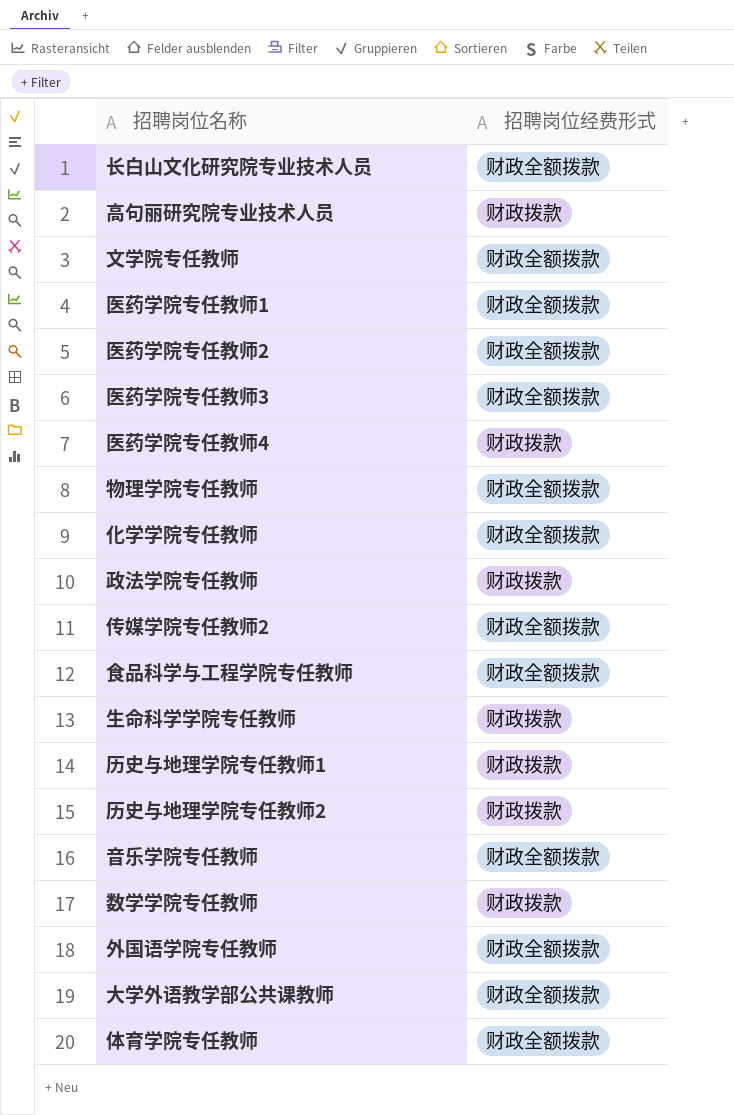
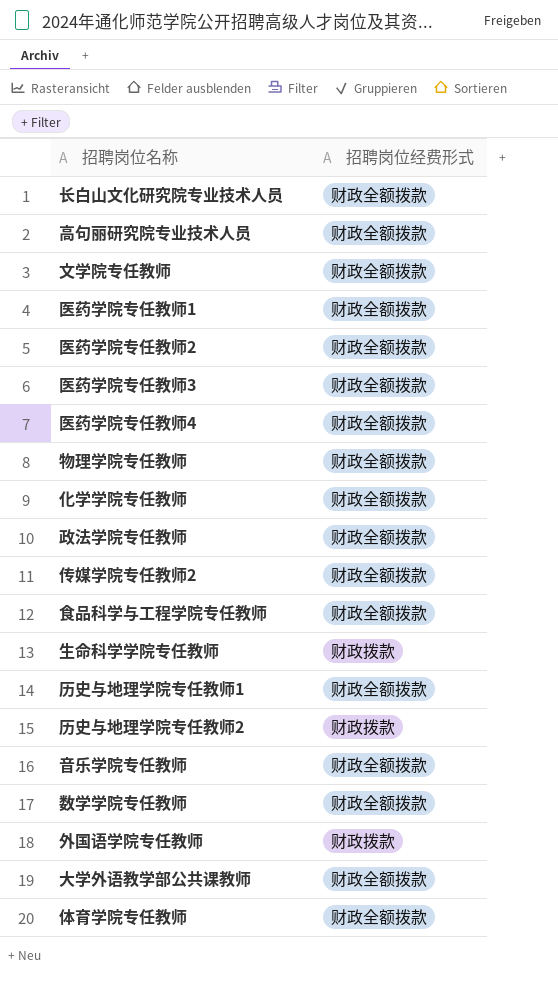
高句丽研究院专业技术人员 | 招聘岗位经费形式: 财政拨款 -> 财政全额拨款
医药学院专任教师4 | 招聘岗位经费形式: 财政拨款 -> 财政全额拨款
政法学院专任教师 | 招聘岗位经费形式: 财政拨款 -> 财政全额拨款
历史与地理学院专任教师1 | 招聘岗位经费形式: 财政拨款 -> 财政全额拨款
数学学院专任教师 | 招聘岗位经费形式: 财政拨款 -> 财政全额拨款
外国语学院专任教师 | 招聘岗位经费形式: 财政全额拨款 -> 财政拨款

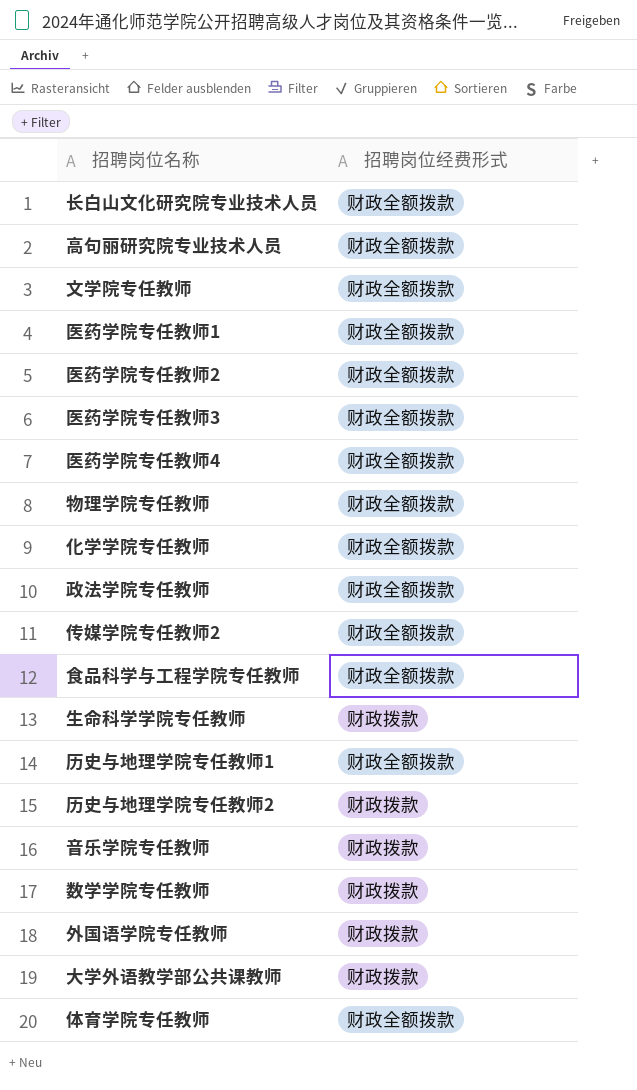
音乐学院专任教师 | 招聘岗位经费形式: 财政全额拨款 -> 财政拨款
数学学院专任教师 | 招聘岗位经费形式: 财政全额拨款 -> 财政拨款
大学外语教学部公共课教师 | 招聘岗位经费形式: 财政全额拨款 -> 财政拨款

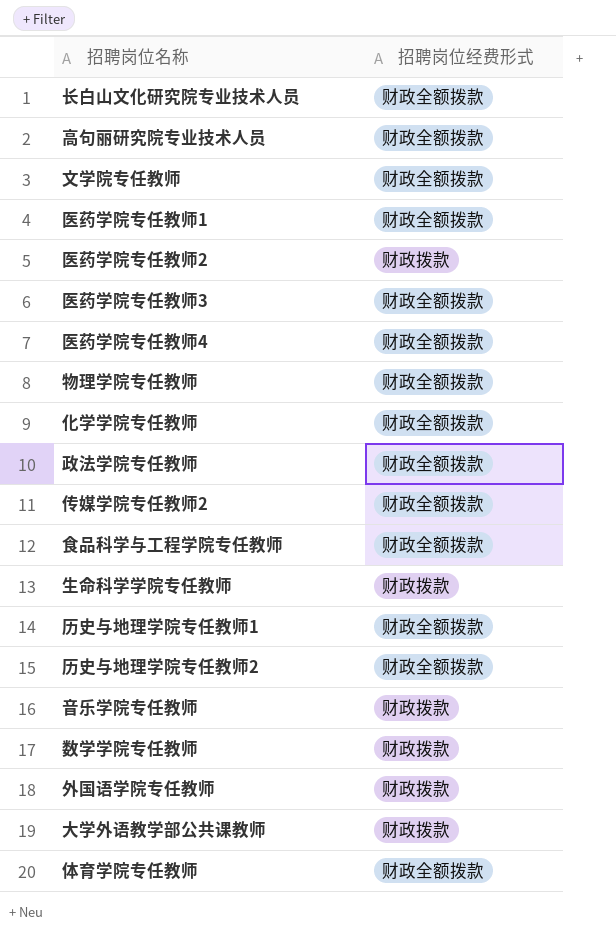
医药学院专任教师2 | 招聘岗位经费形式: 财政全额拨款 -> 财政拨款
历史与地理学院专任教师2 | 招聘岗位经费形式: 财政拨款 -> 财政全额拨款

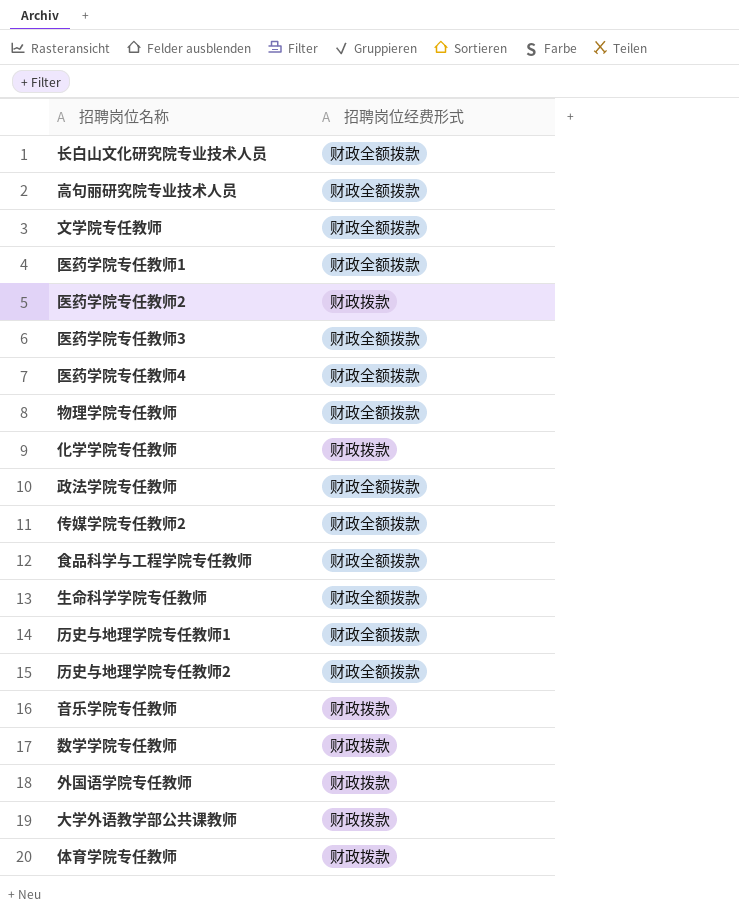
化学学院专任教师 | 招聘岗位经费形式: 财政全额拨款 -> 财政拨款
生命科学学院专任教师 | 招聘岗位经费形式: 财政拨款 -> 财政全额拨款
体育学院专任教师 | 招聘岗位经费形式: 财政全额拨款 -> 财政拨款

